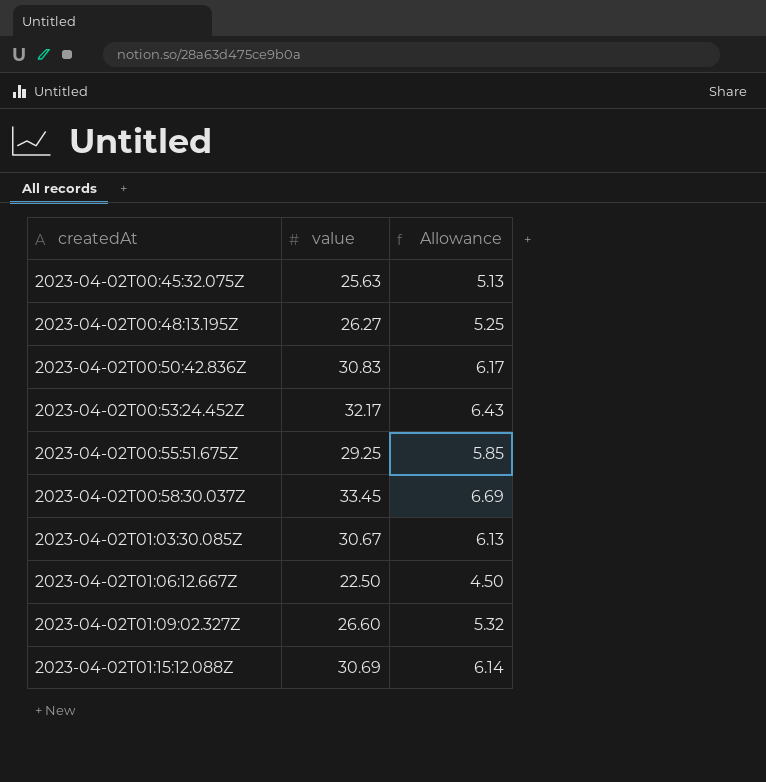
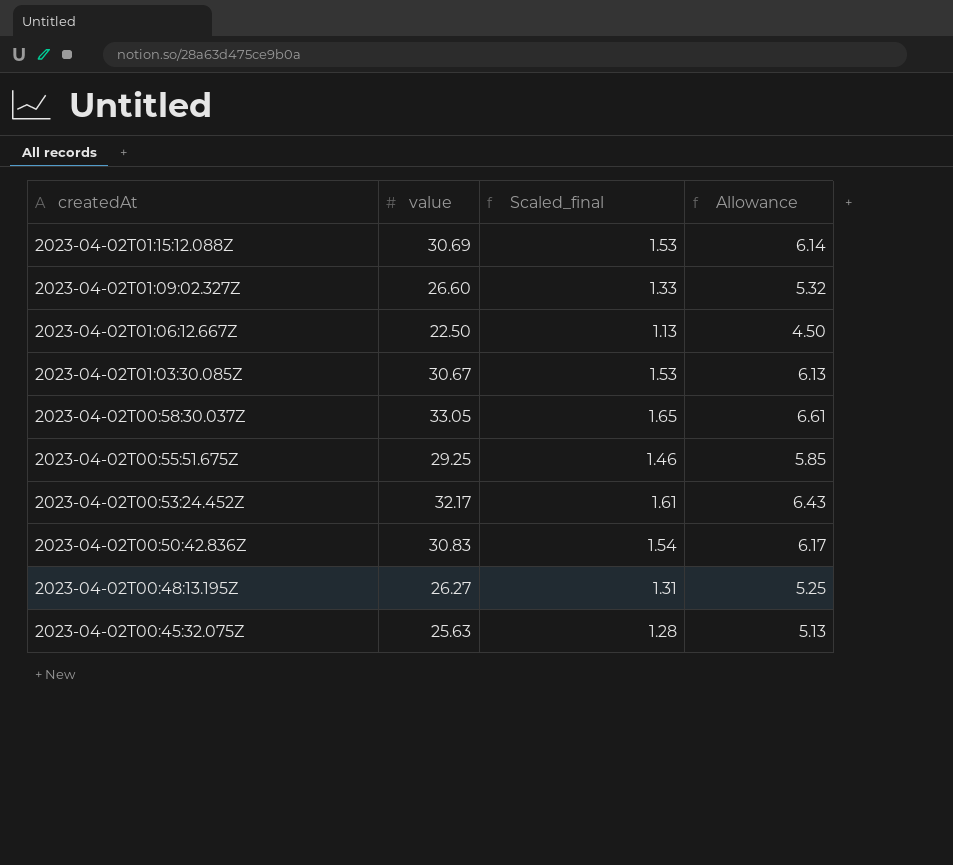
row order: createdAt ascending -> createdAt descending
column Scaled_final | formula: none -> [value] * 0.05
2023-04-02T00:58:30.037Z | value: 33.45 -> 33.05
2023-04-02T00:58:30.037Z | Allowance: 6.69 -> 6.61

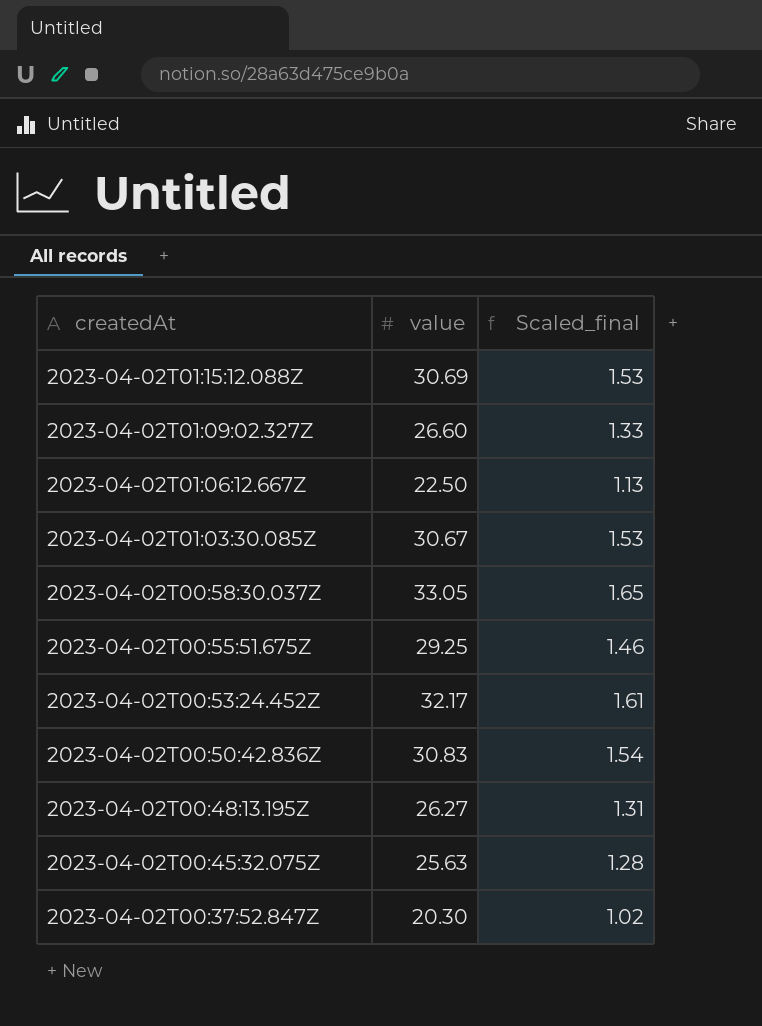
column Allowance | formula: [value] * 0.2 -> none
row 2023-04-02T00:37:52.847Z: none -> 20.30 | 1.02

